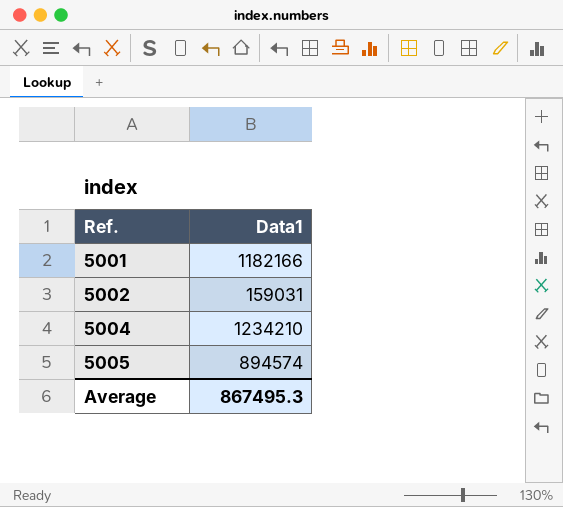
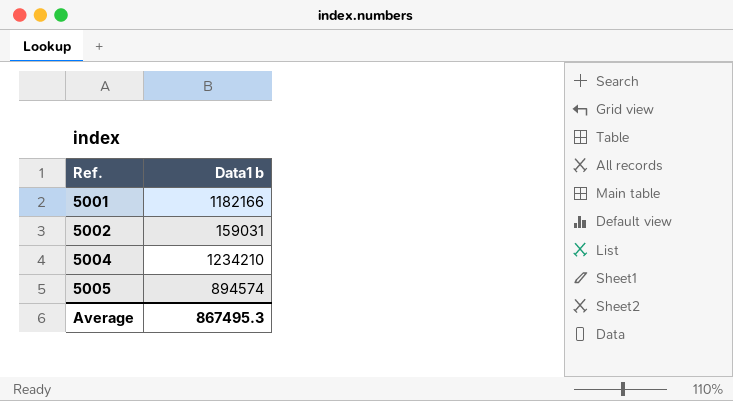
column name: Data1 -> Data1 b

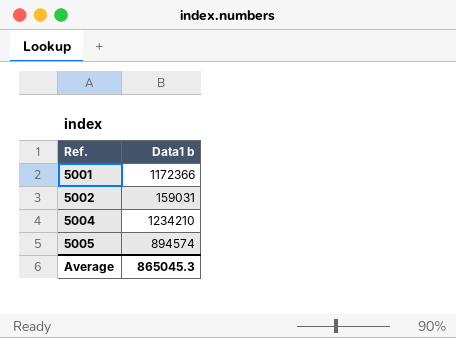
5001 | Data1 b: 1182166 -> 1172366
Average | Data1 b: 867495.3 -> 865045.3

